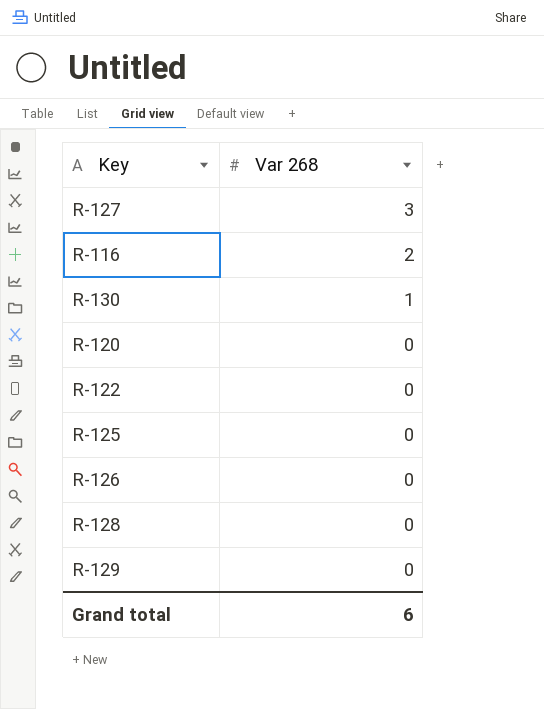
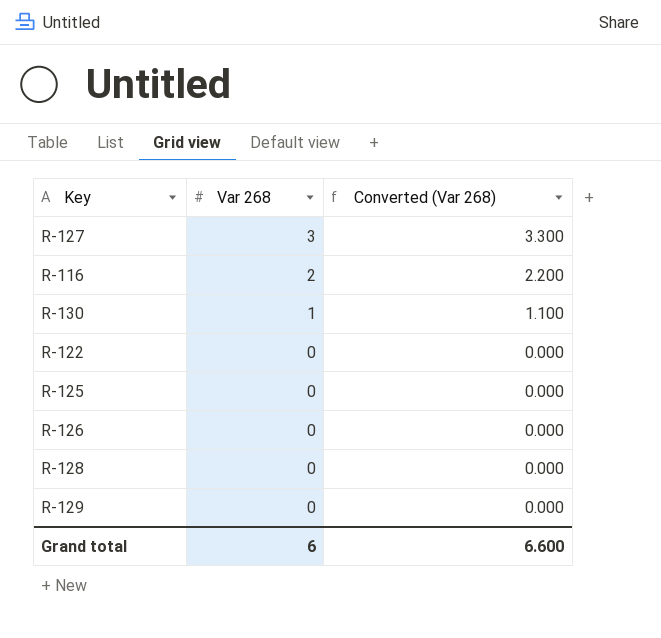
column Converted (Var 268) | formula: none -> [Var 268] * 1.1
row R-120: 0 -> none

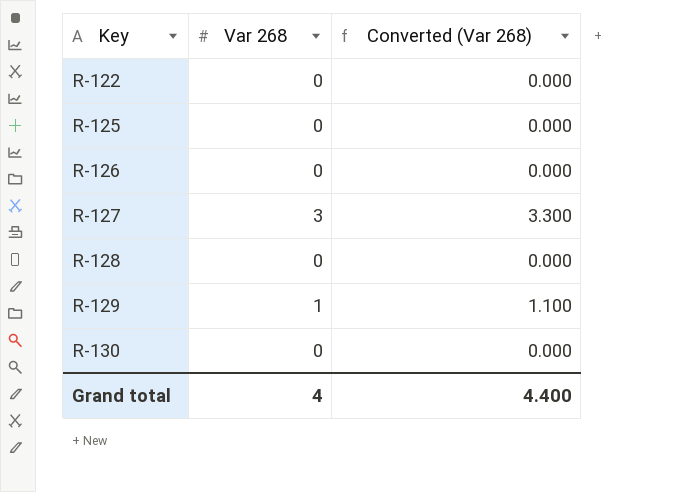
row order: Var 268 descending -> Key ascending
row R-116: 2 | 2.200 -> none
R-129 | Var 268: 0 -> 1
R-129 | Converted (Var 268): 0.000 -> 1.100
R-130 | Var 268: 1 -> 0
R-130 | Converted (Var 268): 1.100 -> 0.000
Grand total | Var 268: 6 -> 4
Grand total | Converted (Var 268): 6.600 -> 4.400

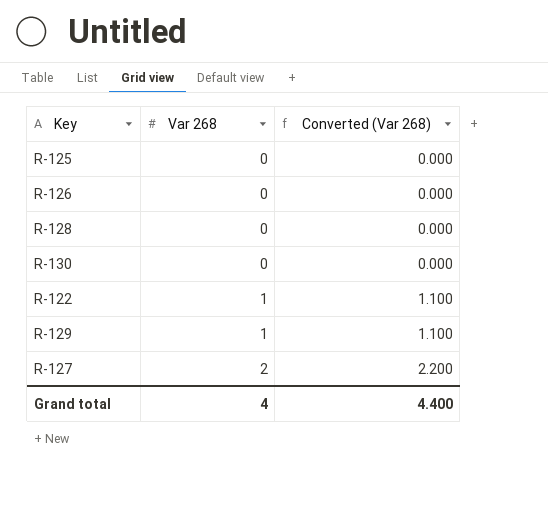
row order: Key ascending -> Var 268 ascending
R-122 | Var 268: 0 -> 1
R-122 | Converted (Var 268): 0.000 -> 1.100
R-127 | Var 268: 3 -> 2
R-127 | Converted (Var 268): 3.300 -> 2.200

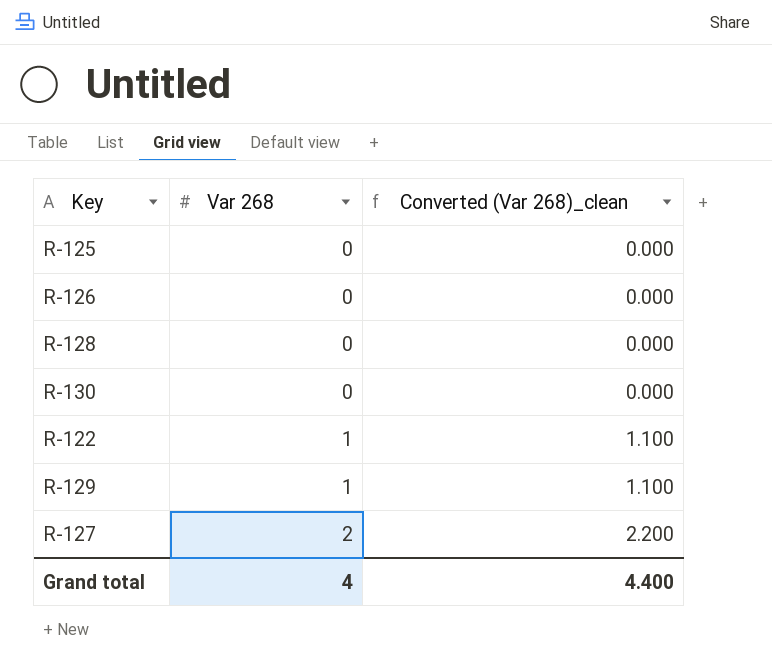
column name: Converted (Var 268) -> Converted (Var 268)_clean

